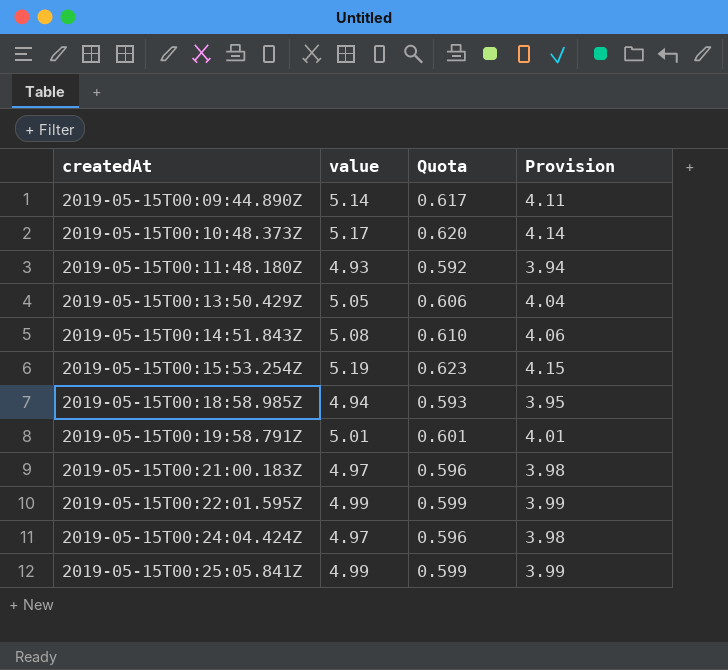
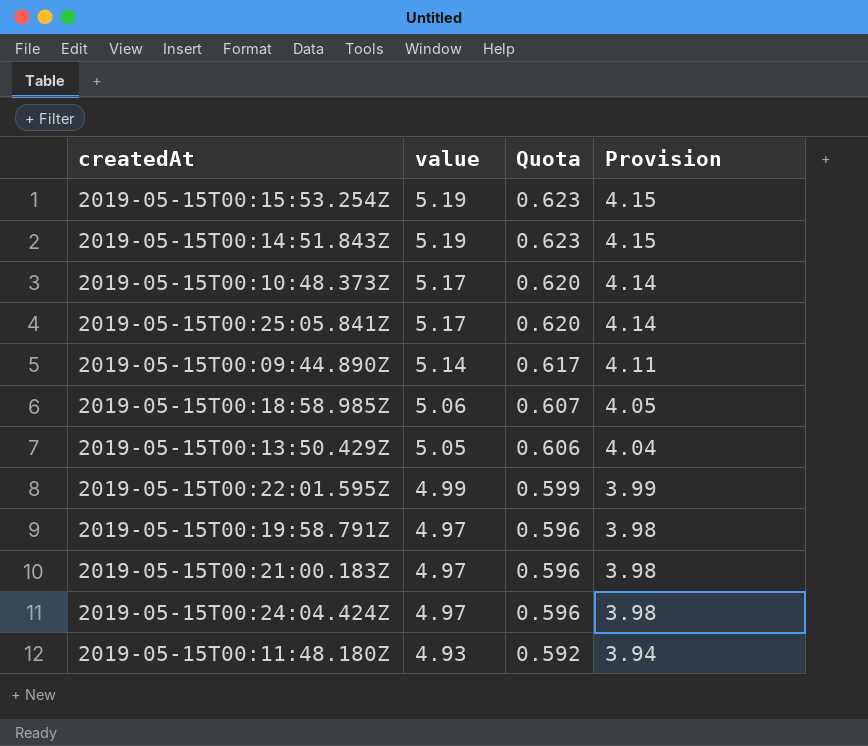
row order: createdAt ascending -> value descending
2019-05-15T00:14:51.843Z | value: 5.08 -> 5.19
2019-05-15T00:14:51.843Z | Quota: 0.610 -> 0.623
2019-05-15T00:14:51.843Z | Provision: 4.06 -> 4.15
2019-05-15T00:25:05.841Z | value: 4.99 -> 5.17
2019-05-15T00:25:05.841Z | Quota: 0.599 -> 0.620
2019-05-15T00:25:05.841Z | Provision: 3.99 -> 4.14
2019-05-15T00:18:58.985Z | value: 4.94 -> 5.06
2019-05-15T00:18:58.985Z | Quota: 0.593 -> 0.607
2019-05-15T00:18:58.985Z | Provision: 3.95 -> 4.05
2019-05-15T00:19:58.791Z | value: 5.01 -> 4.97
2019-05-15T00:19:58.791Z | Quota: 0.601 -> 0.596
2019-05-15T00:19:58.791Z | Provision: 4.01 -> 3.98

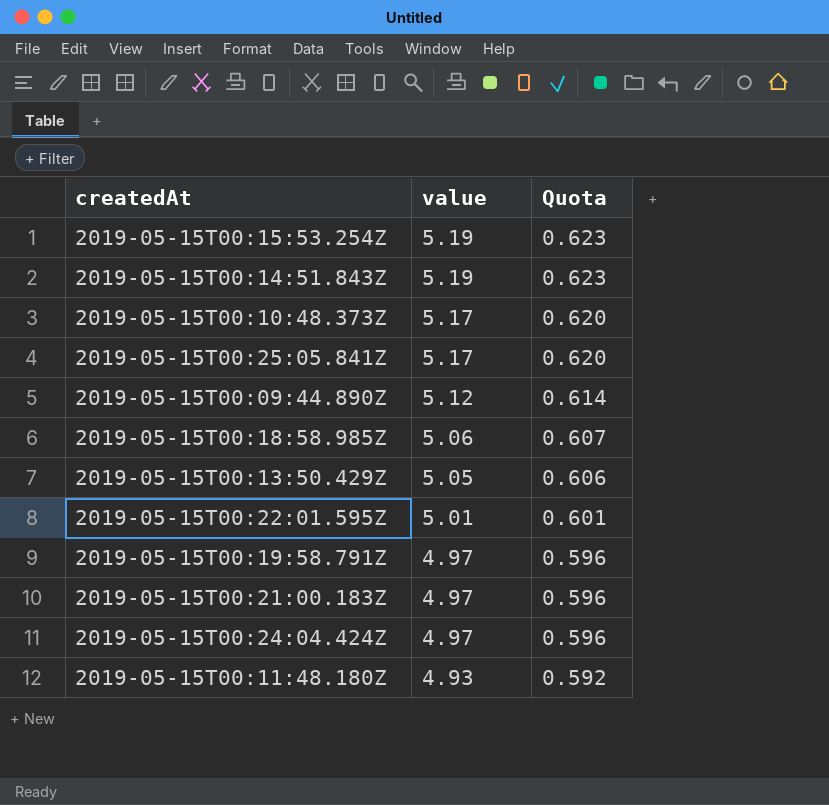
column Provision | formula: [value] * 0.8 -> none
2019-05-15T00:09:44.890Z | value: 5.14 -> 5.12
2019-05-15T00:09:44.890Z | Quota: 0.617 -> 0.614
2019-05-15T00:22:01.595Z | value: 4.99 -> 5.01
2019-05-15T00:22:01.595Z | Quota: 0.599 -> 0.601

